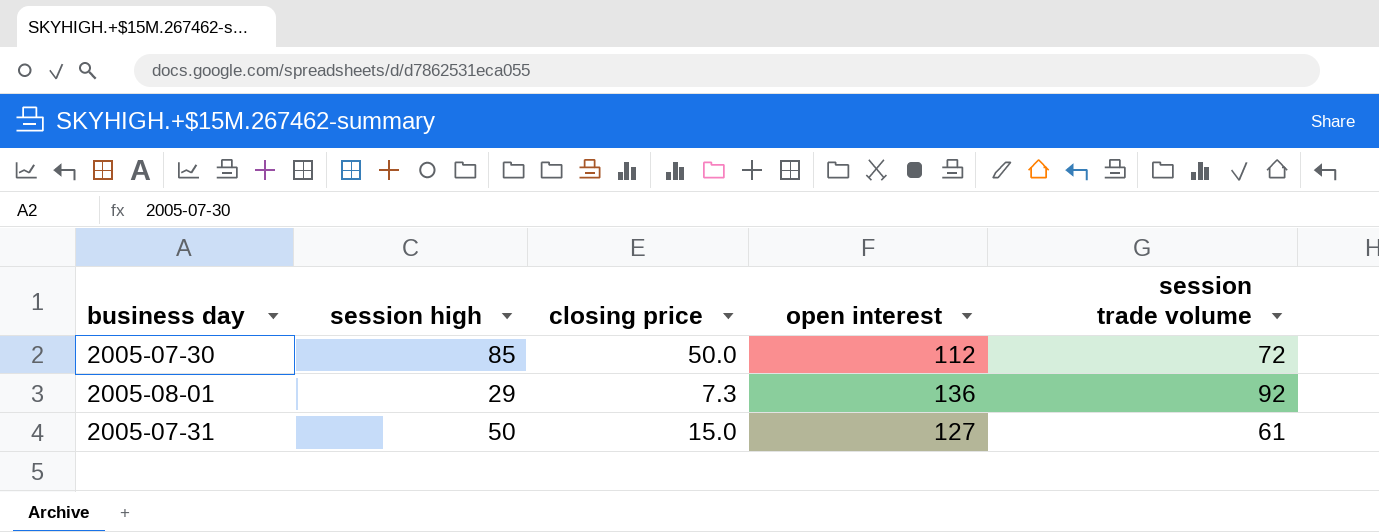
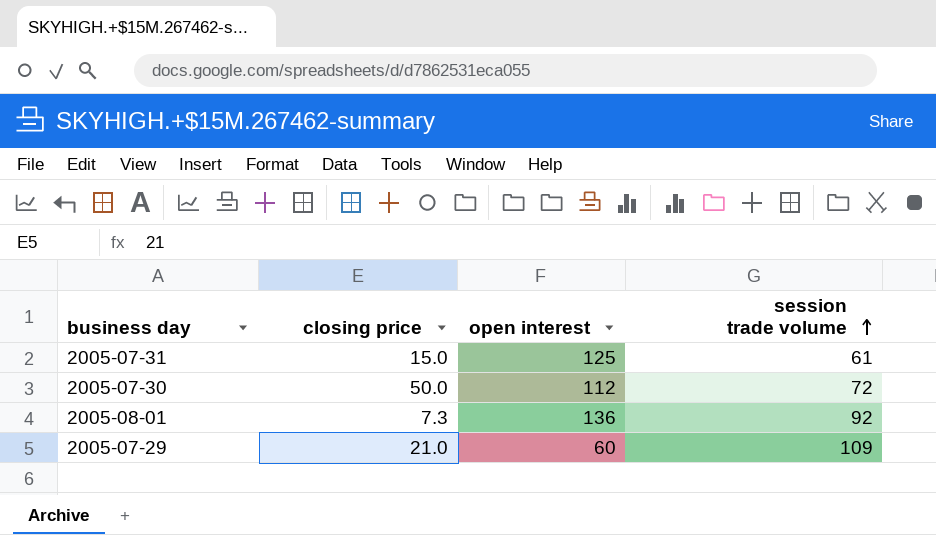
row order: none -> session trade volume ascending
column session high | position: 2 -> none
2005-07-31 | open interest: 127 -> 125
row 2005-07-29: none -> 21.0 | 60 | 109

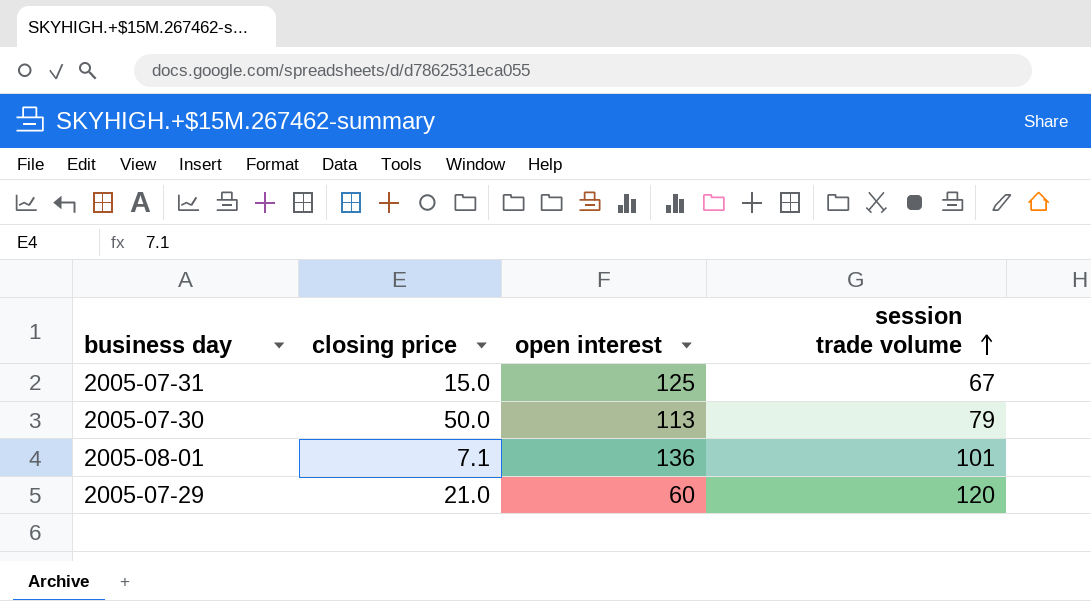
2005-07-31 | session trade volume: 61 -> 67
2005-07-30 | open interest: 112 -> 113
2005-07-30 | session trade volume: 72 -> 79
2005-08-01 | closing price: 7.3 -> 7.1
2005-08-01 | session trade volume: 92 -> 101
2005-07-29 | session trade volume: 109 -> 120

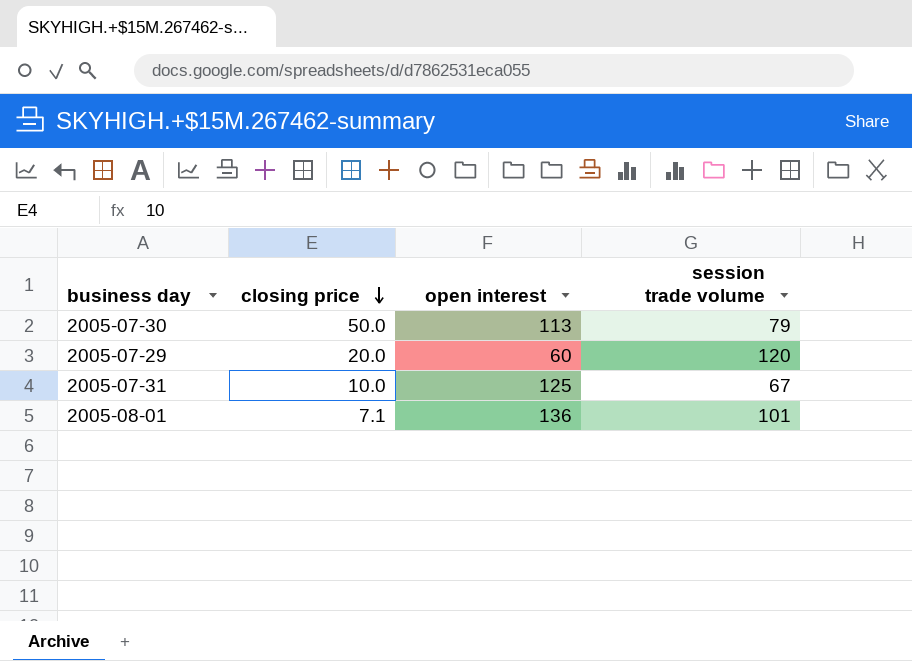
row order: session trade volume ascending -> closing price descending
2005-07-29 | closing price: 21.0 -> 20.0
2005-07-31 | closing price: 15.0 -> 10.0

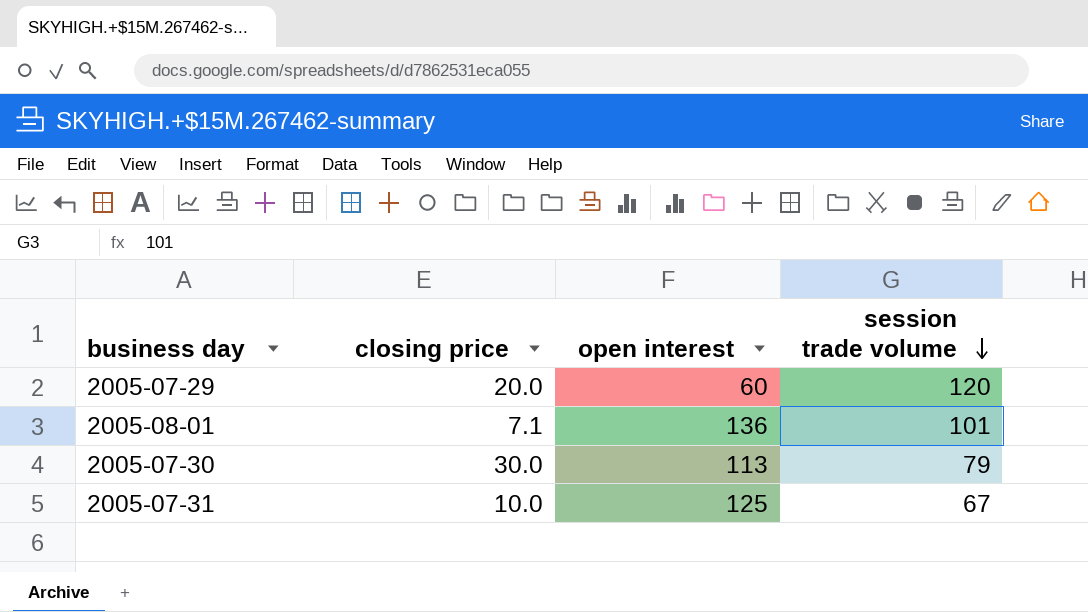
row order: closing price descending -> session trade volume descending
2005-07-30 | closing price: 50.0 -> 30.0

